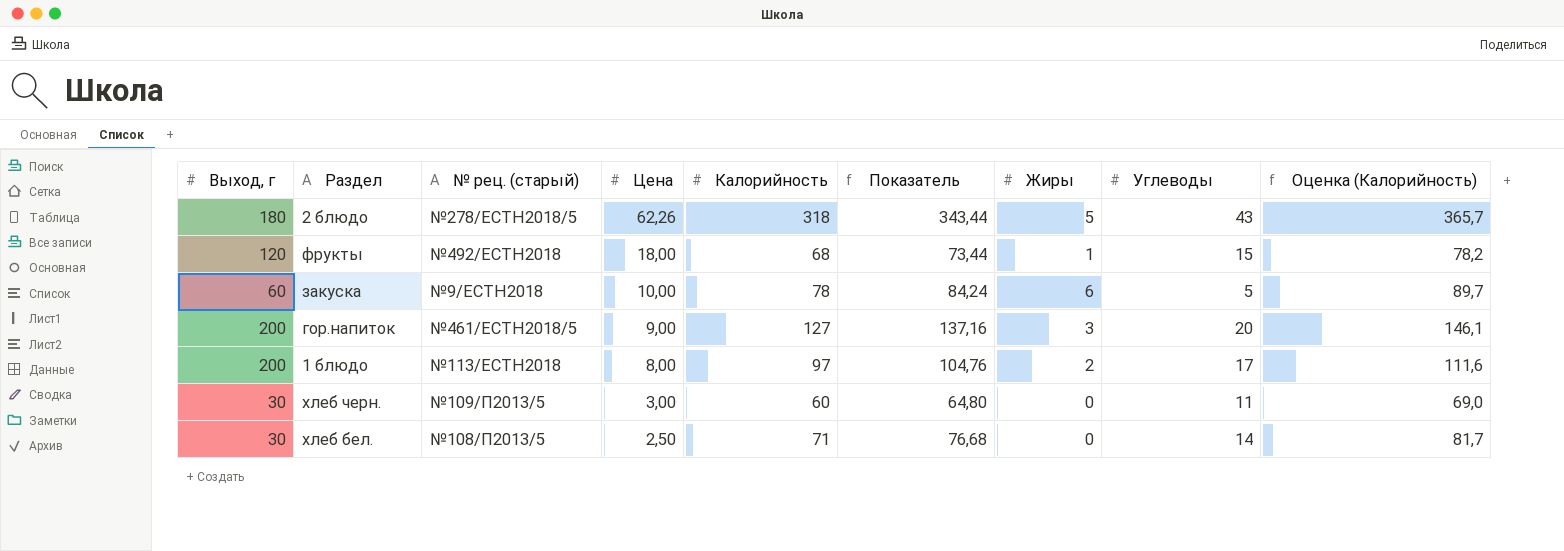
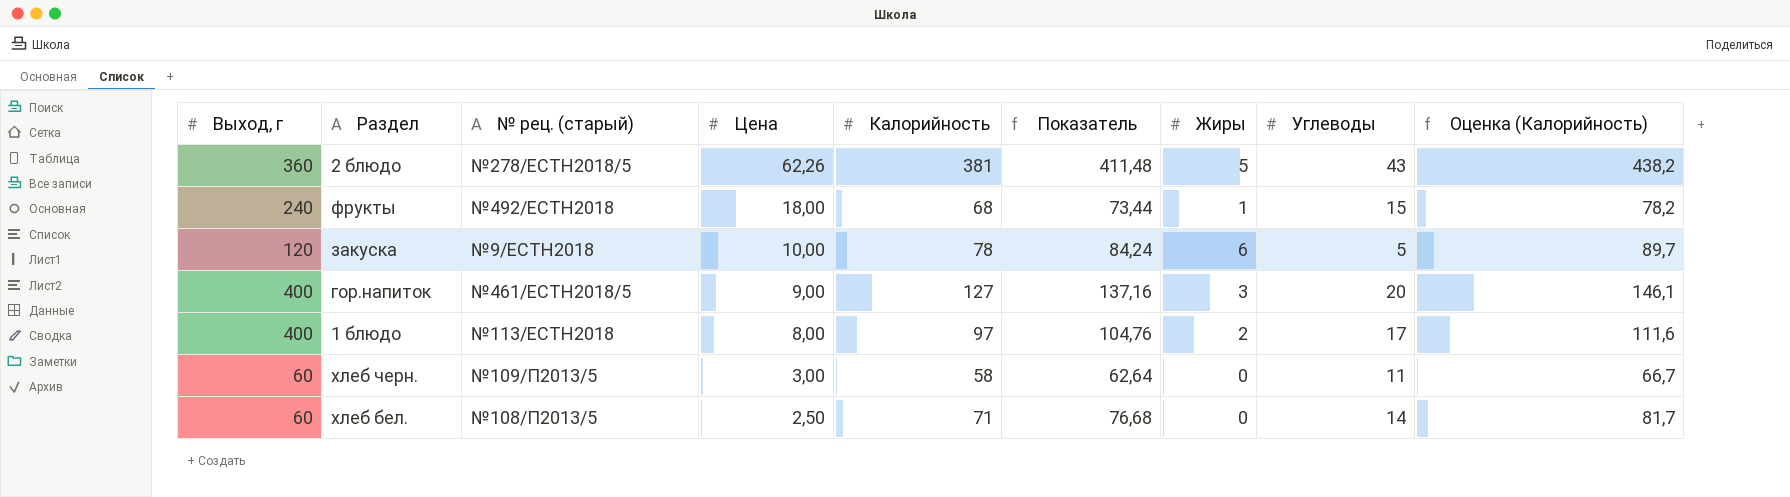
2 блюдо | Выход, г: 180 -> 360
2 блюдо | Калорийность: 318 -> 381
2 блюдо | Показатель: 343,44 -> 411,48
2 блюдо | Оценка (Калорийность): 365,7 -> 438,2
фрукты | Выход, г: 120 -> 240
закуска | Выход, г: 60 -> 120
гор.напиток | Выход, г: 200 -> 400
1 блюдо | Выход, г: 200 -> 400
хлеб черн. | Выход, г: 30 -> 60
хлеб черн. | Калорийность: 60 -> 58
хлеб черн. | Показатель: 64,80 -> 62,64
хлеб черн. | Оценка (Калорийность): 69,0 -> 66,7
хлеб бел. | Выход, г: 30 -> 60

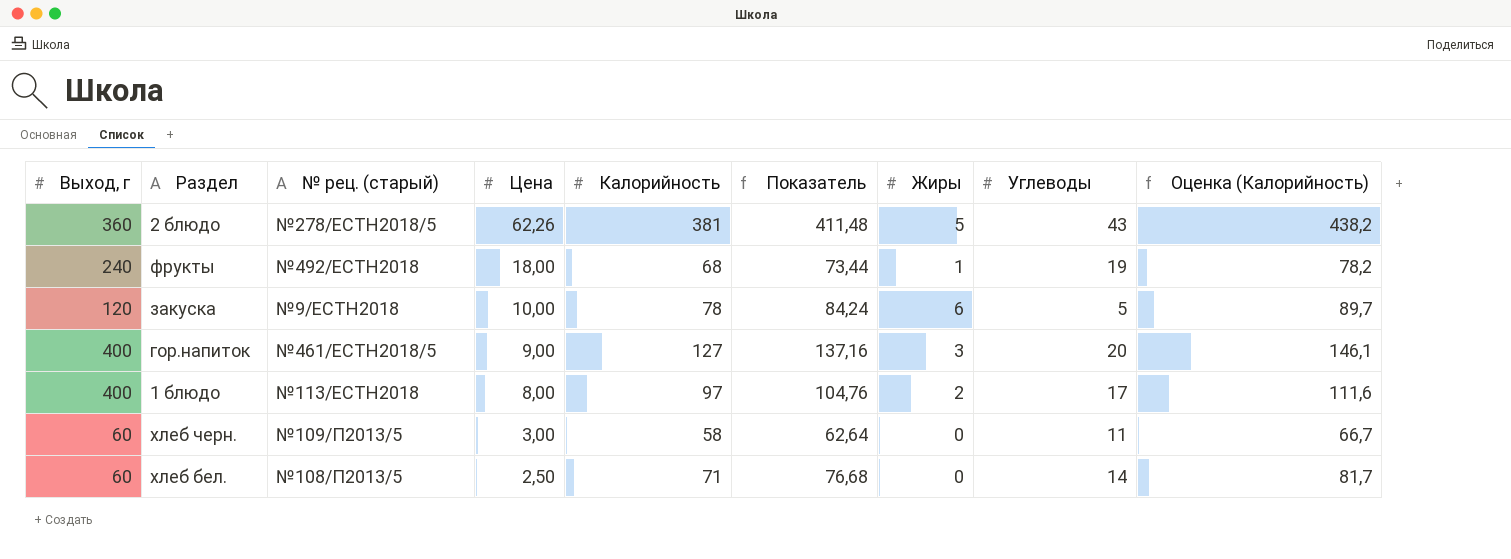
фрукты | Углеводы: 15 -> 19

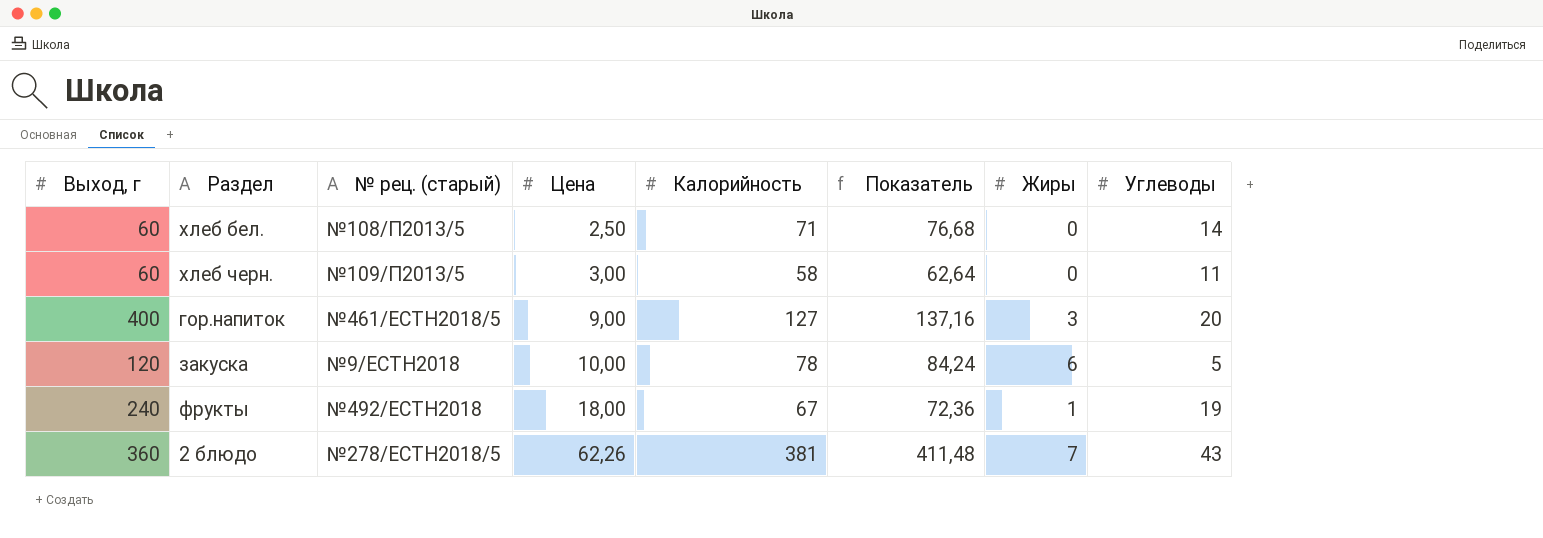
row order: Цена descending -> Цена ascending
column Оценка (Калорийность) | formula: [Калорийность] * 1,15 -> none
row 1 блюдо: 400 | №113/ЕСТН2018 | 8,00 | 97 | 104,76 | 2 | 17 | 111,6 -> none
фрукты | Калорийность: 68 -> 67
фрукты | Показатель: 73,44 -> 72,36
2 блюдо | Жиры: 5 -> 7

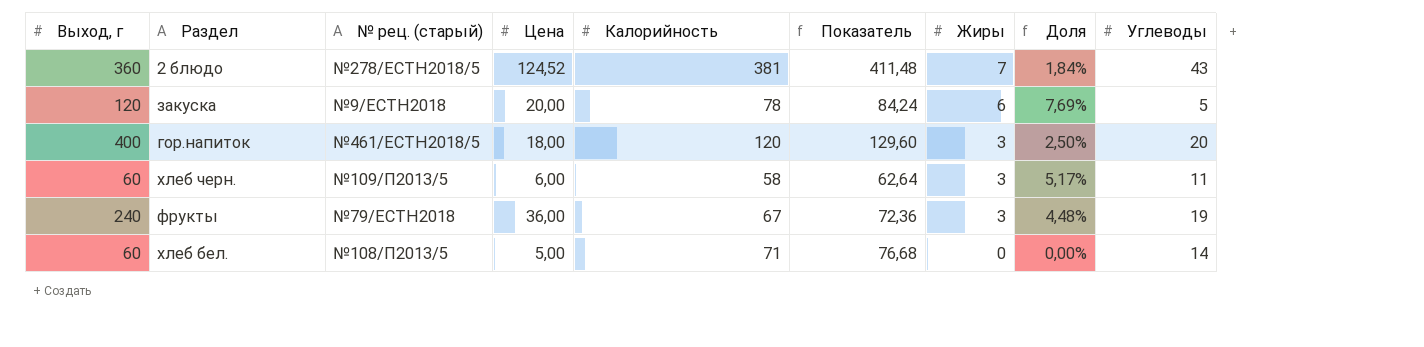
row order: Цена ascending -> Жиры descending
column Доля | formula: none -> [Жиры] / [Калорийность]
2 блюдо | Цена: 62,26 -> 124,52
закуска | Цена: 10,00 -> 20,00
гор.напиток | Цена: 9,00 -> 18,00
гор.напиток | Калорийность: 127 -> 120
гор.напиток | Показатель: 137,16 -> 129,60
хлеб черн. | Цена: 3,00 -> 6,00
хлеб черн. | Жиры: 0 -> 3
фрукты | № рец. (старый): №492/ЕСТН2018 -> №79/ЕСТН2018
фрукты | Цена: 18,00 -> 36,00
фрукты | Жиры: 1 -> 3
хлеб бел. | Цена: 2,50 -> 5,00

